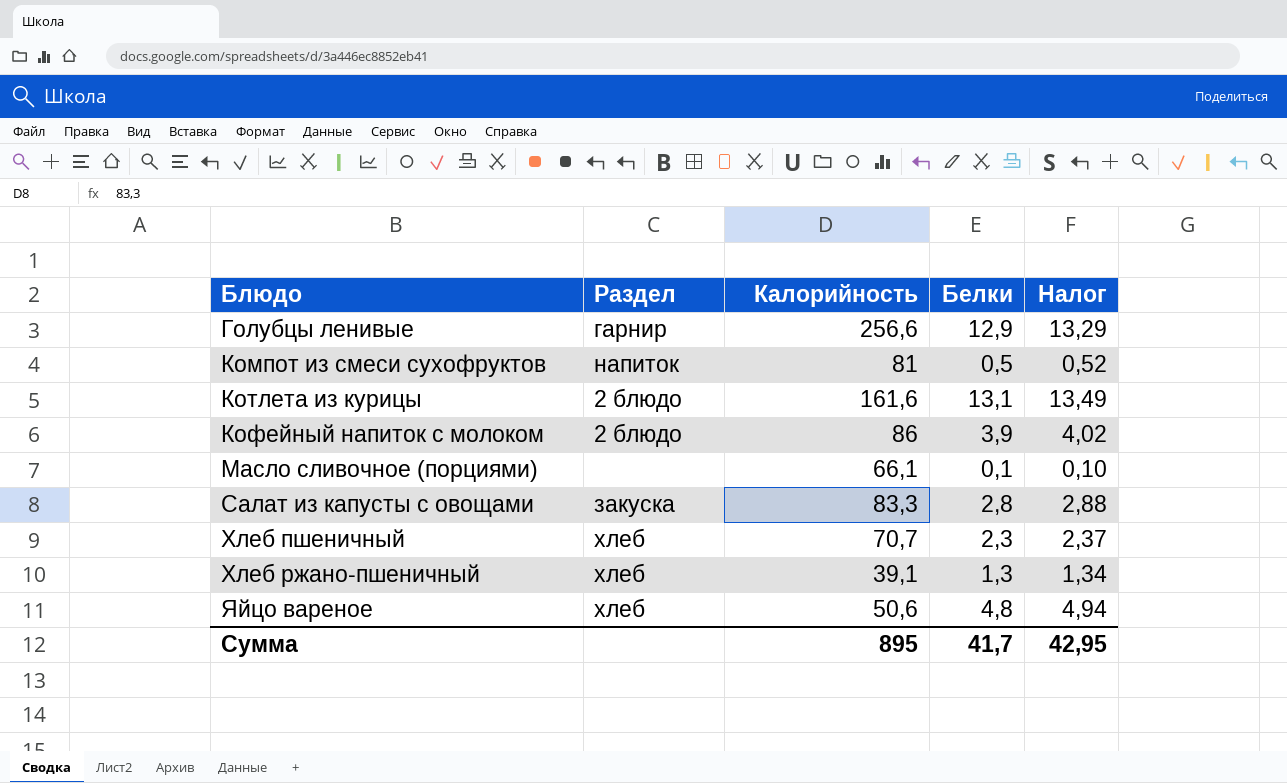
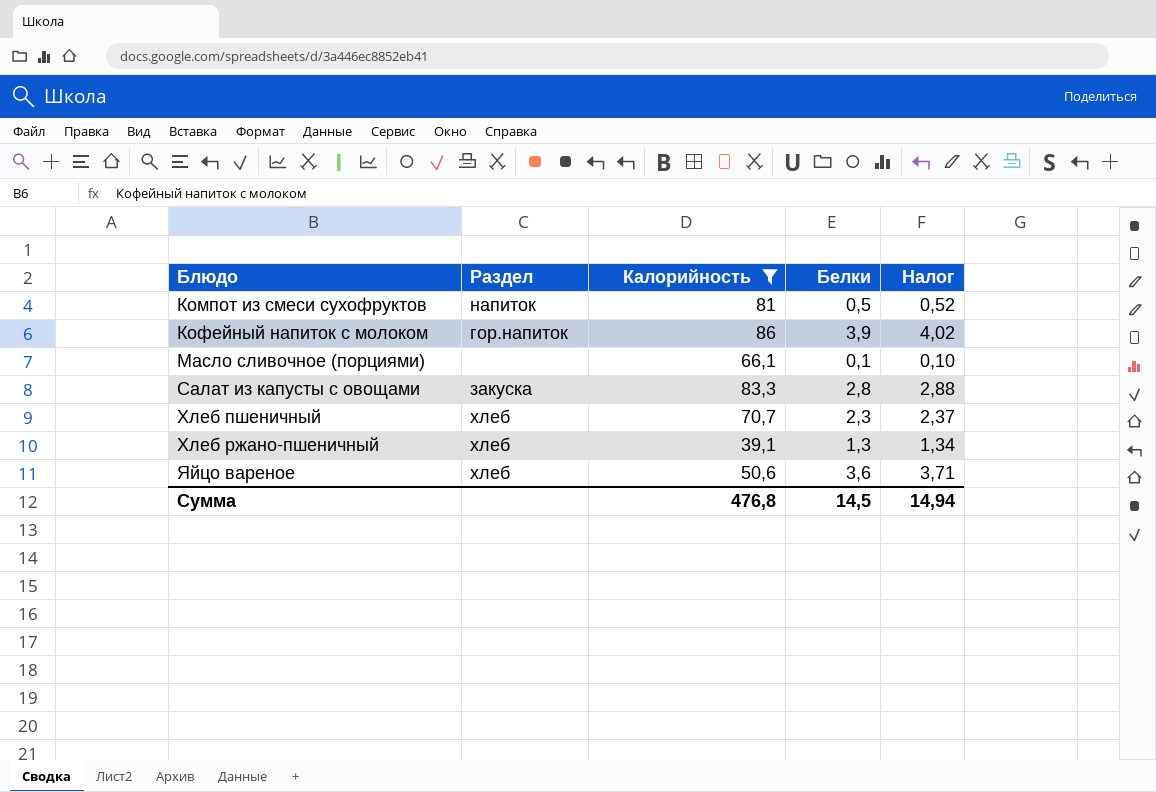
filter: none -> Калорийность <= 86
Кофейный напиток с молоком | Раздел: 2 блюдо -> гор.напиток
Яйцо вареное | Белки: 4,8 -> 3,6
Яйцо вареное | Налог: 4,94 -> 3,71
Сумма | Калорийность: 895 -> 476,8
Сумма | Белки: 41,7 -> 14,5
Сумма | Налог: 42,95 -> 14,94

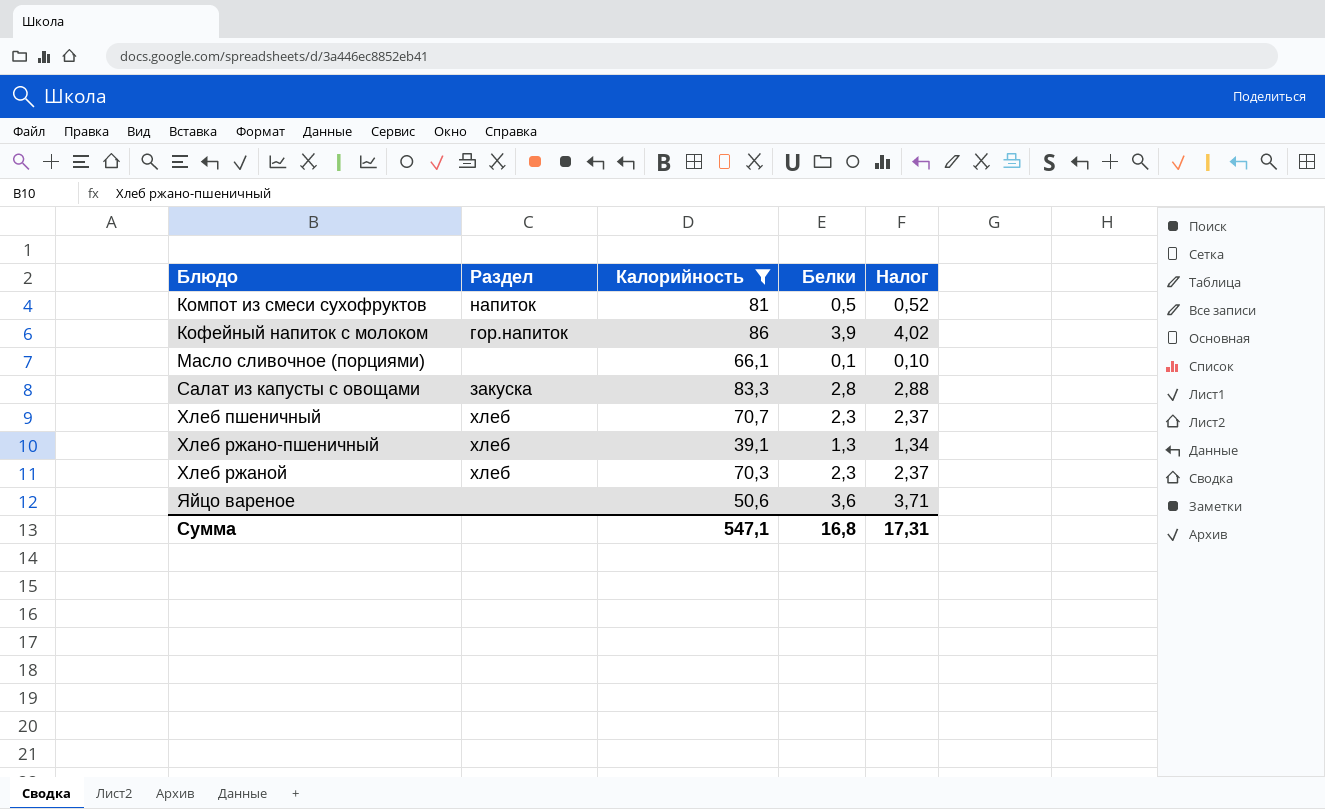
row Хлеб ржаной: none -> хлеб | 70,3 | 2,3 | 2,37
Яйцо вареное | Раздел: хлеб -> none
Сумма | Калорийность: 476,8 -> 547,1
Сумма | Белки: 14,5 -> 16,8
Сумма | Налог: 14,94 -> 17,31

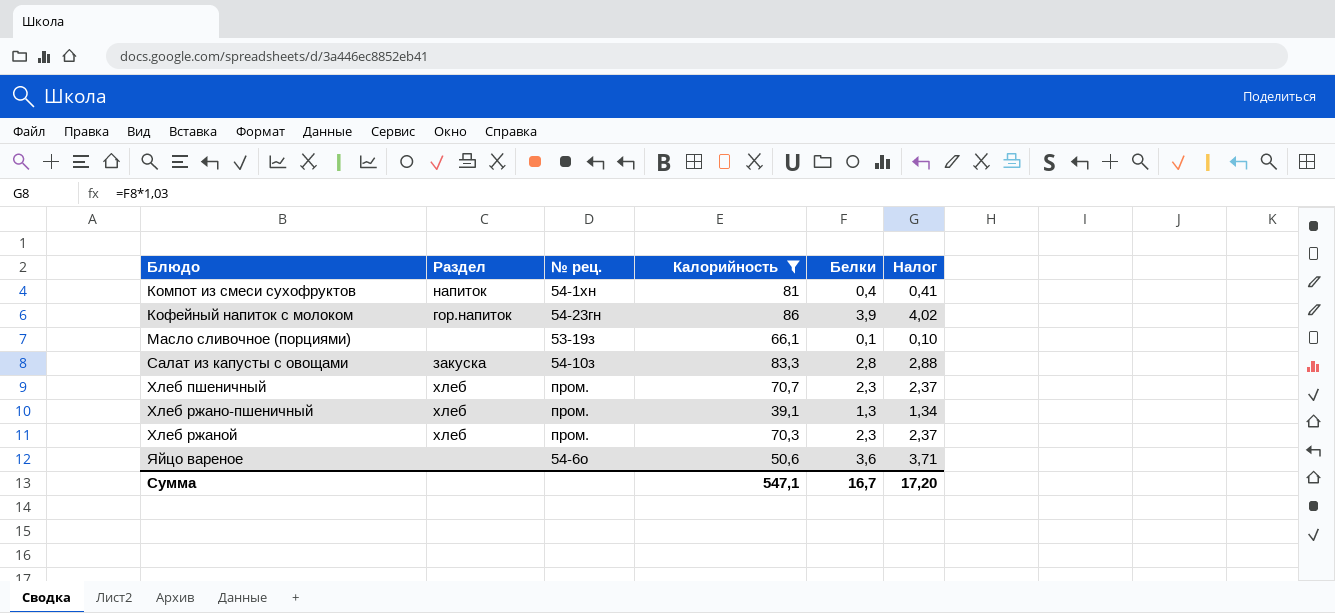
column № рец. | position: none -> 3
Компот из смеси сухофруктов | Белки: 0,5 -> 0,4
Компот из смеси сухофруктов | Налог: 0,52 -> 0,41
Сумма | Белки: 16,8 -> 16,7
Сумма | Налог: 17,31 -> 17,20

